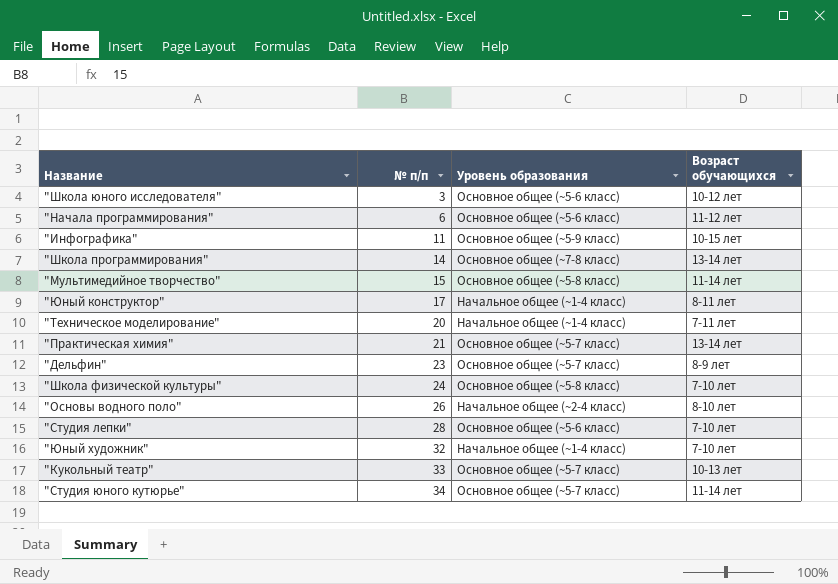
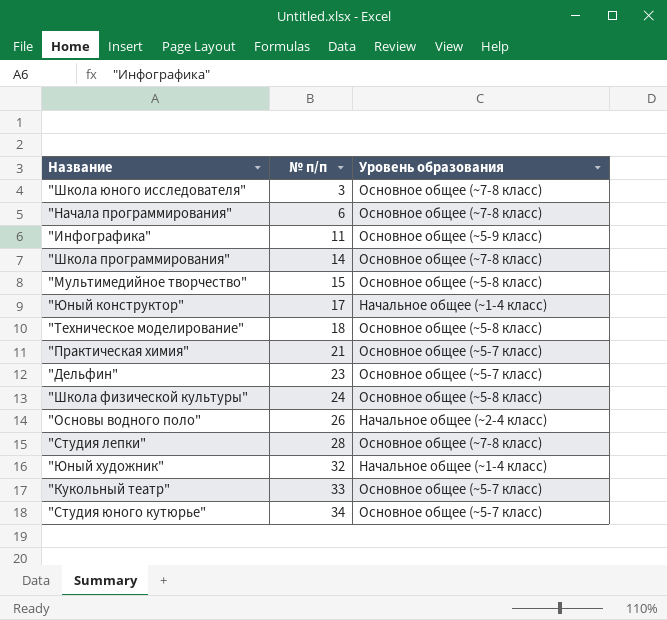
column Возраст обучающихся | position: 4 -> none
"Школа юного исследователя" | Уровень образования: Основное общее (~5-6 класс) -> Основное общее (~7-8 класс)
"Начала программирования" | Уровень образования: Основное общее (~5-6 класс) -> Основное общее (~7-8 класс)
"Техническое моделирование" | № п/п: 20 -> 18
"Техническое моделирование" | Уровень образования: Начальное общее (~1-4 класс) -> Основное общее (~5-8 класс)
"Студия лепки" | Уровень образования: Основное общее (~5-6 класс) -> Основное общее (~7-8 класс)

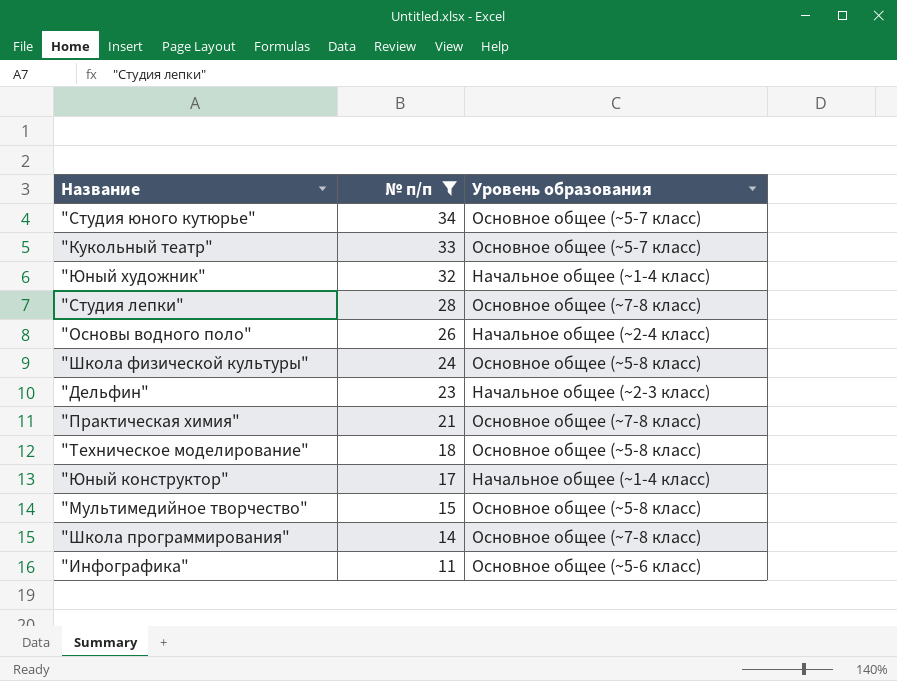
filter: none -> № п/п >= 11
row order: № п/п ascending -> № п/п descending
"Дельфин" | Уровень образования: Основное общее (~5-7 класс) -> Начальное общее (~2-3 класс)
"Практическая химия" | Уровень образования: Основное общее (~5-7 класс) -> Основное общее (~7-8 класс)
"Инфографика" | Уровень образования: Основное общее (~5-9 класс) -> Основное общее (~5-6 класс)

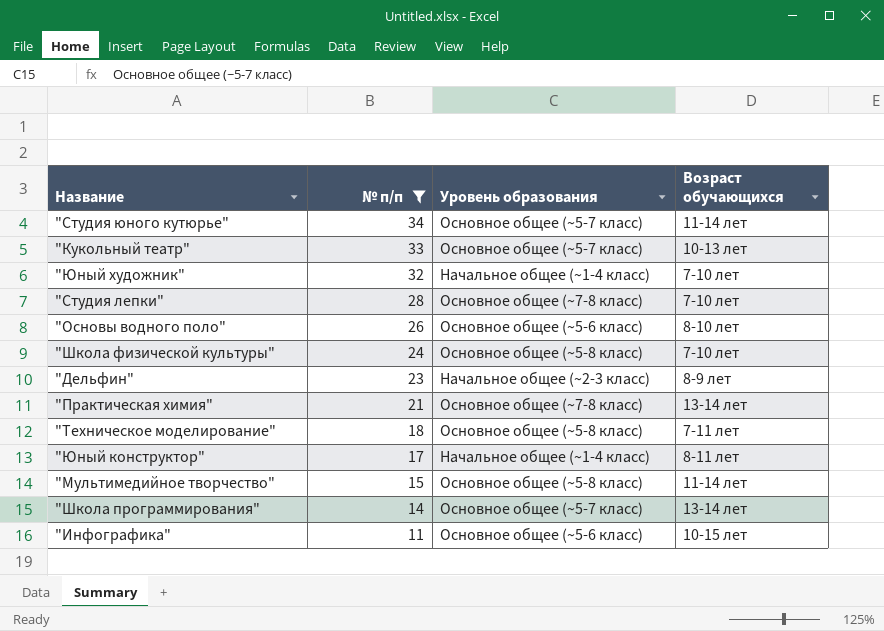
column Возраст обучающихся | position: none -> 4
"Основы водного поло" | Уровень образования: Начальное общее (~2-4 класс) -> Основное общее (~5-6 класс)
"Школа программирования" | Уровень образования: Основное общее (~7-8 класс) -> Основное общее (~5-7 класс)

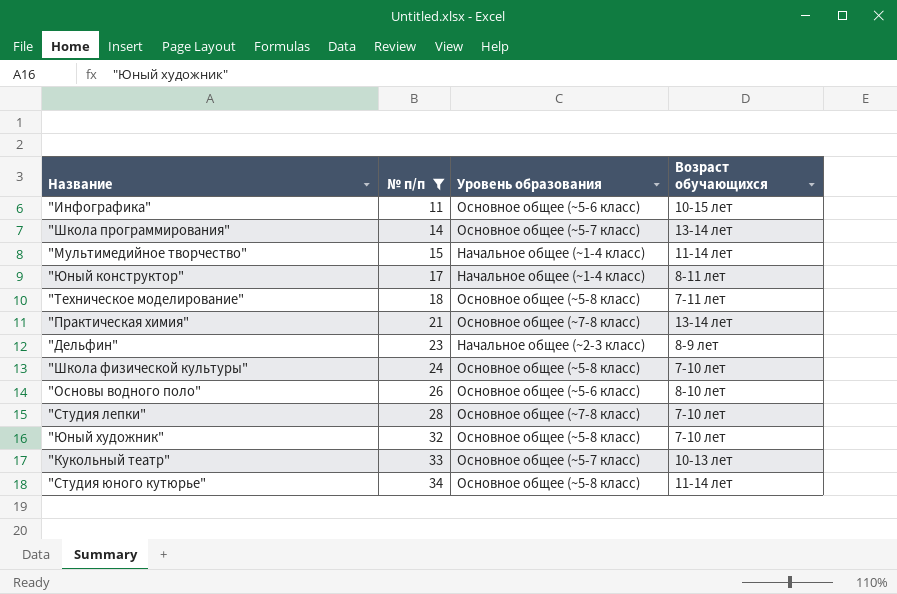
row order: № п/п descending -> № п/п ascending
"Мультимедийное творчество" | Уровень образования: Основное общее (~5-8 класс) -> Начальное общее (~1-4 класс)
"Юный художник" | Уровень образования: Начальное общее (~1-4 класс) -> Основное общее (~5-8 класс)
"Студия юного кутюрье" | Уровень образования: Основное общее (~5-7 класс) -> Основное общее (~5-8 класс)

